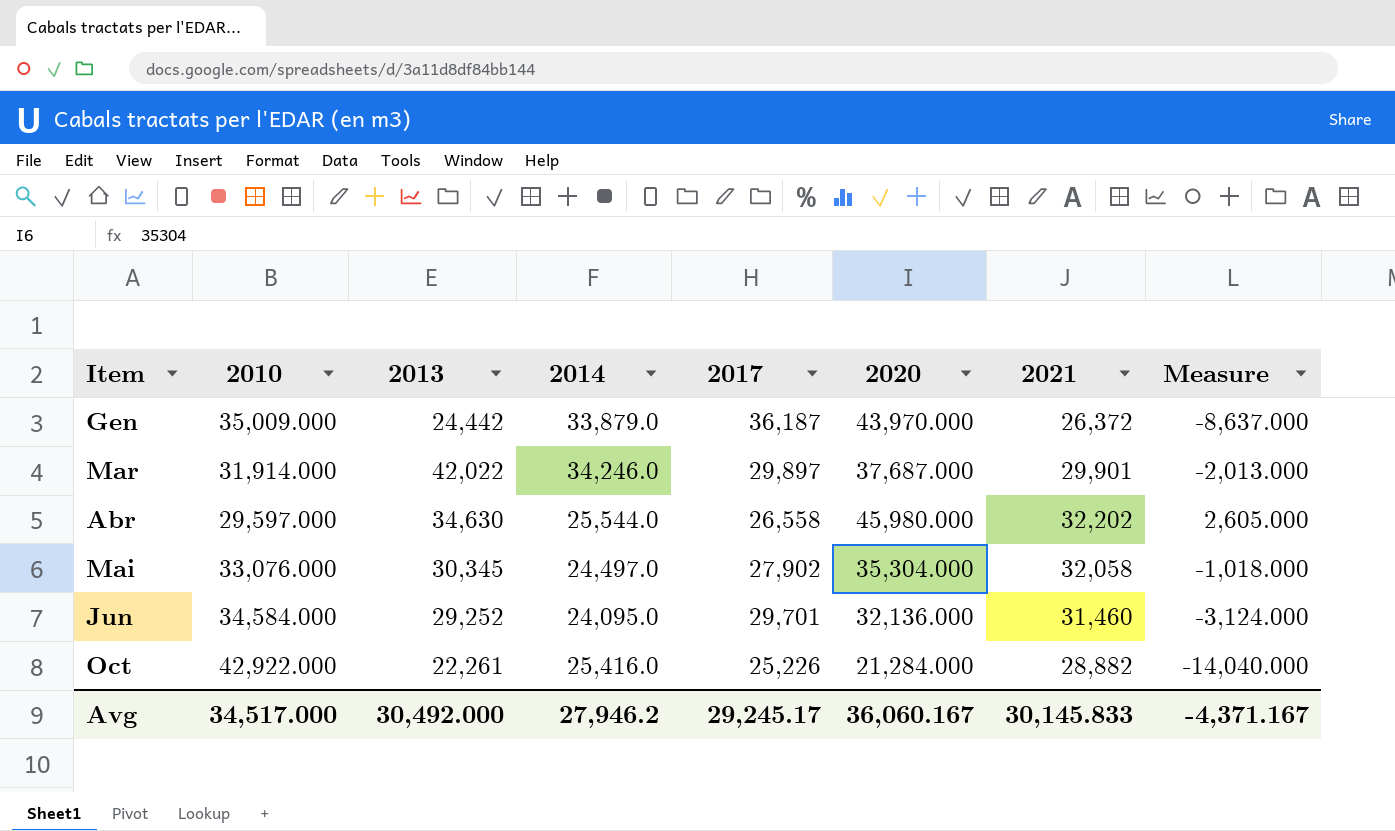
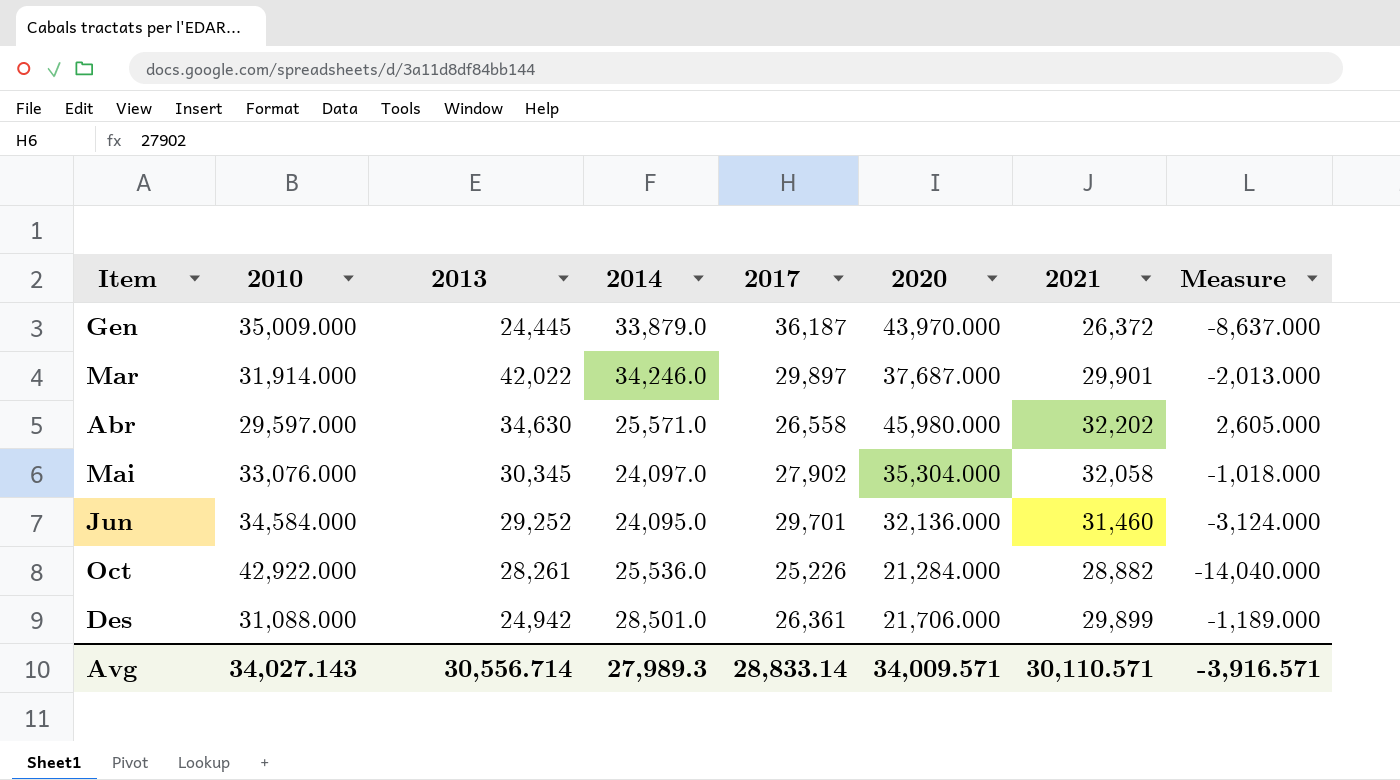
Gen | 2013: 24,442 -> 24,445
Abr | 2014: 25,544.0 -> 25,571.0
Mai | 2014: 24,497.0 -> 24,097.0
Oct | 2013: 22,261 -> 28,261
Oct | 2014: 25,416.0 -> 25,536.0
row Des: none -> 31,088.000 | 24,942 | 28,501.0 | 26,361 | 21,706.000 | 29,899 | -1,189.000
Avg | 2010: 34,517.000 -> 34,027.143
Avg | 2013: 30,492.000 -> 30,556.714
Avg | 2014: 27,946.2 -> 27,989.3
Avg | 2017: 29,245.17 -> 28,833.14
Avg | 2020: 36,060.167 -> 34,009.571
Avg | 2021: 30,145.833 -> 30,110.571
Avg | Measure: -4,371.167 -> -3,916.571

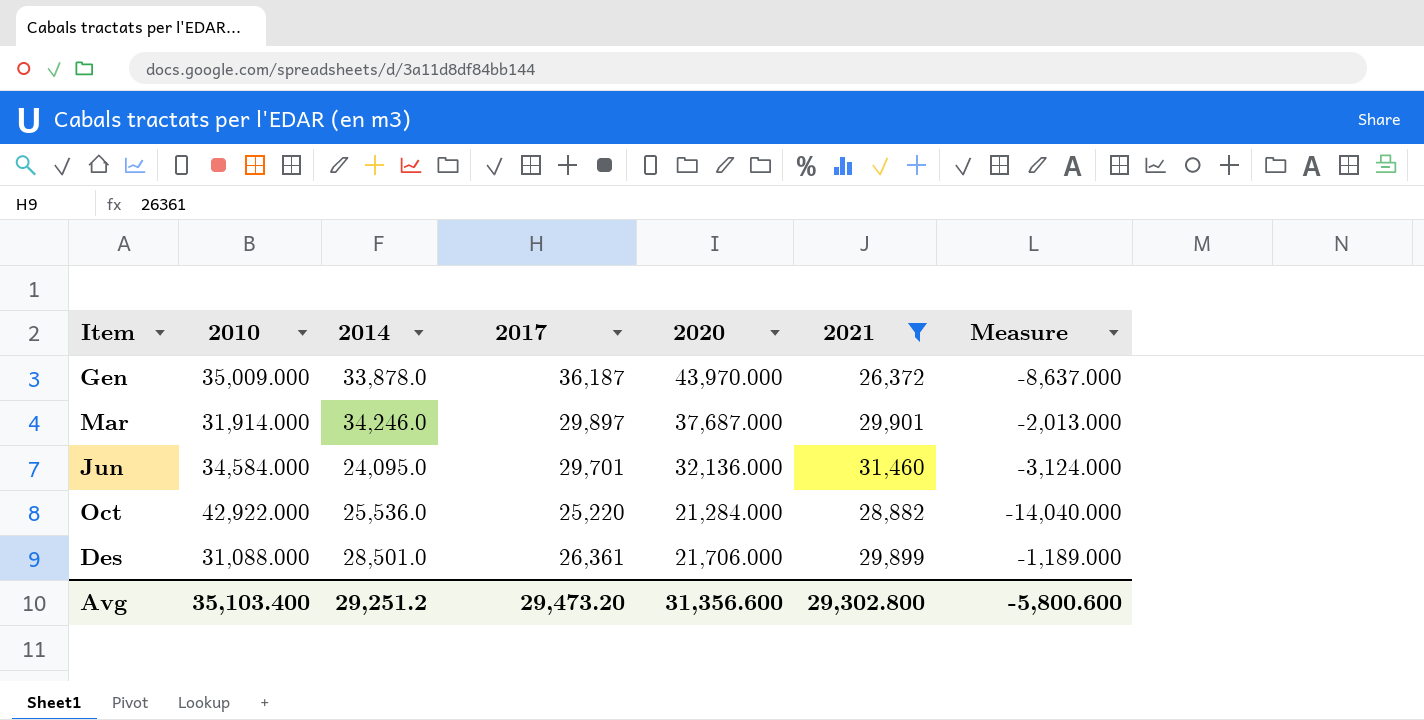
filter: none -> 2021 <= 31,460
column 2013 | position: 3 -> none
Gen | 2014: 33,879.0 -> 33,878.0
Oct | 2017: 25,226 -> 25,220
Avg | 2010: 34,027.143 -> 35,103.400
Avg | 2014: 27,989.3 -> 29,251.2
Avg | 2017: 28,833.14 -> 29,473.20
Avg | 2020: 34,009.571 -> 31,356.600
Avg | 2021: 30,110.571 -> 29,302.800
Avg | Measure: -3,916.571 -> -5,800.600

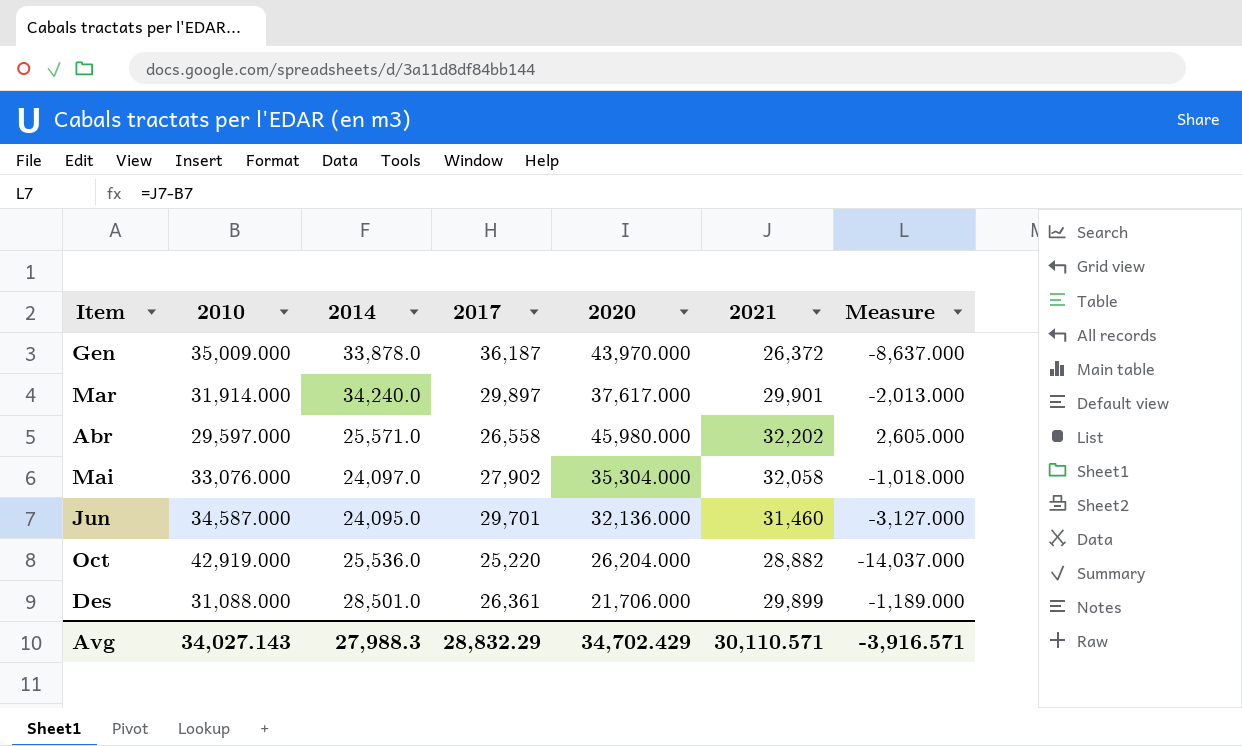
filter: 2021 <= 31,460 -> none
Mar | 2014: 34,246.0 -> 34,240.0
Mar | 2020: 37,687.000 -> 37,617.000
Jun | 2010: 34,584.000 -> 34,587.000
Jun | Measure: -3,124.000 -> -3,127.000
Oct | 2010: 42,922.000 -> 42,919.000
Oct | 2020: 21,284.000 -> 26,204.000
Oct | Measure: -14,040.000 -> -14,037.000
Avg | 2010: 35,103.400 -> 34,027.143
Avg | 2014: 29,251.2 -> 27,988.3
Avg | 2017: 29,473.20 -> 28,832.29
Avg | 2020: 31,356.600 -> 34,702.429
Avg | 2021: 29,302.800 -> 30,110.571
Avg | Measure: -5,800.600 -> -3,916.571

